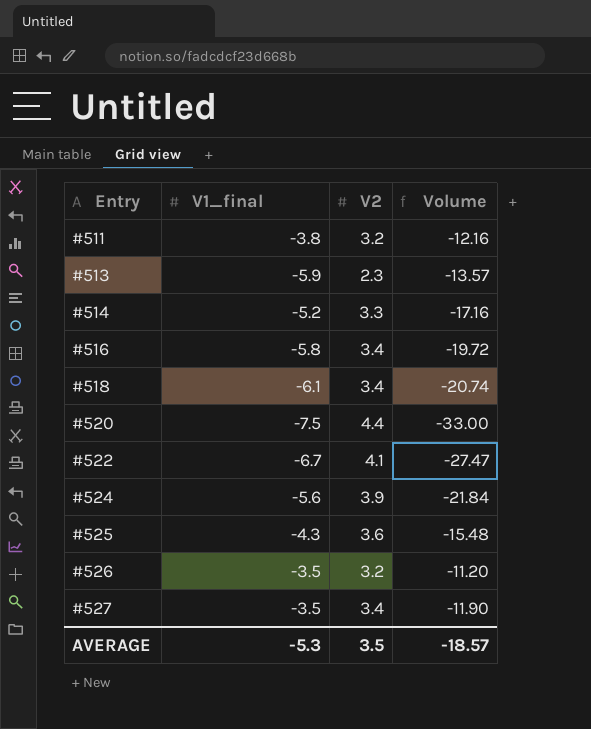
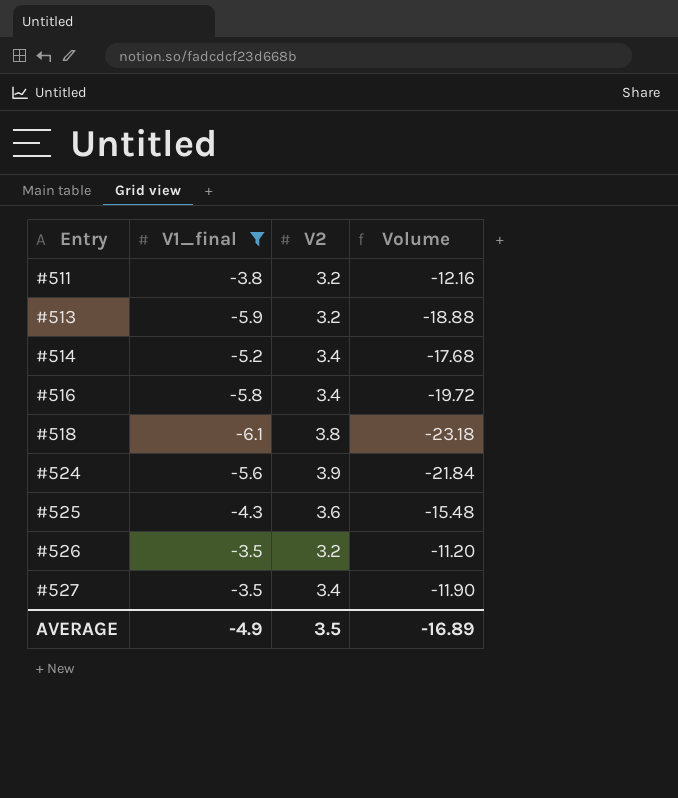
filter: none -> V1_final >= -6.1
#513 | V2: 2.3 -> 3.2
#513 | Volume: -13.57 -> -18.88
#514 | V2: 3.3 -> 3.4
#514 | Volume: -17.16 -> -17.68
#518 | V2: 3.4 -> 3.8
#518 | Volume: -20.74 -> -23.18
AVERAGE | V1_final: -5.3 -> -4.9
AVERAGE | Volume: -18.57 -> -16.89

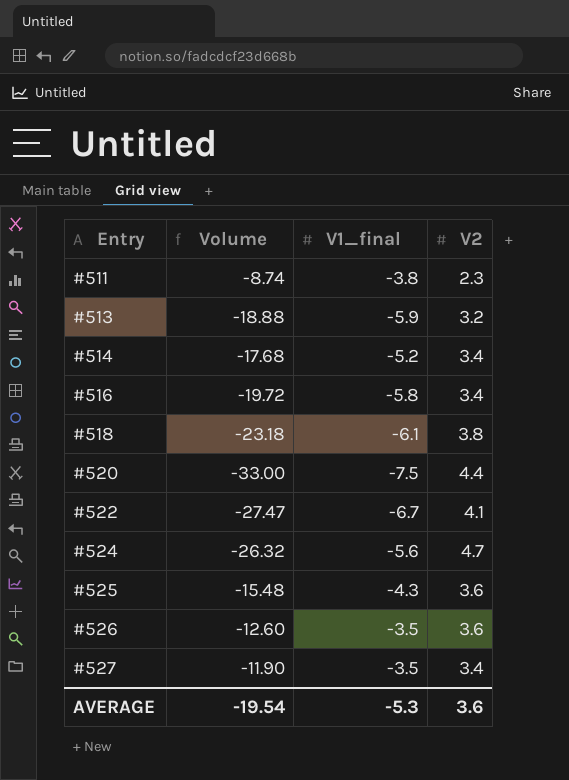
filter: V1_final >= -6.1 -> none
column Volume | position: 4 -> 2
#511 | Volume: -12.16 -> -8.74
#511 | V2: 3.2 -> 2.3
#524 | Volume: -21.84 -> -26.32
#524 | V2: 3.9 -> 4.7
#526 | Volume: -11.20 -> -12.60
#526 | V2: 3.2 -> 3.6
AVERAGE | Volume: -16.89 -> -19.54
AVERAGE | V1_final: -4.9 -> -5.3
AVERAGE | V2: 3.5 -> 3.6

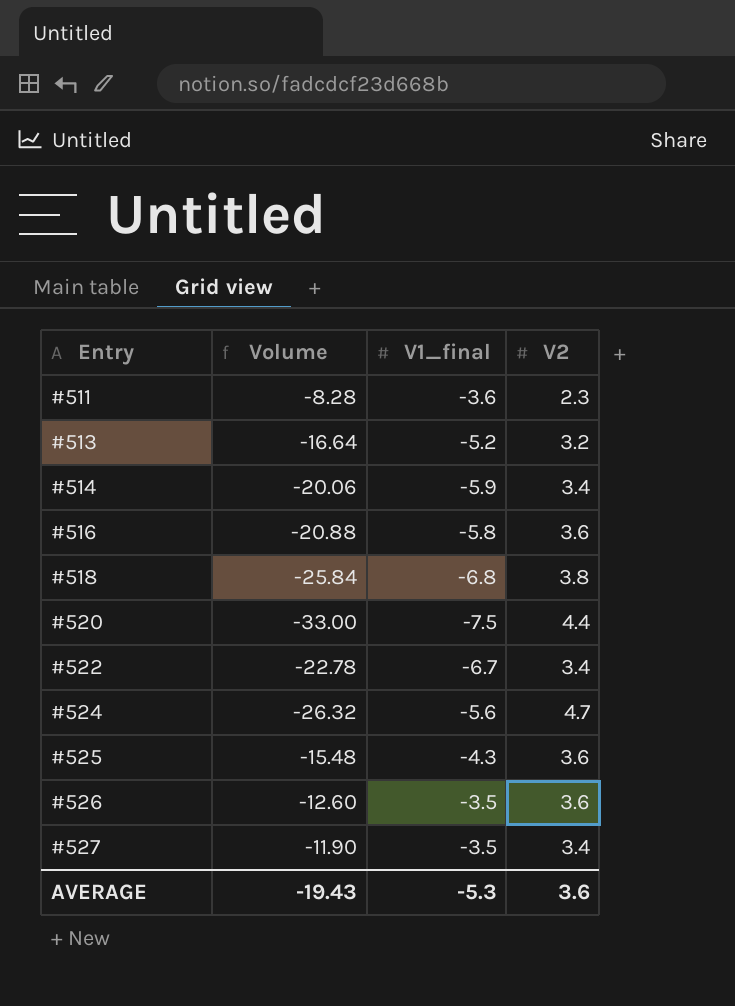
#511 | Volume: -8.74 -> -8.28
#511 | V1_final: -3.8 -> -3.6
#513 | Volume: -18.88 -> -16.64
#513 | V1_final: -5.9 -> -5.2
#514 | Volume: -17.68 -> -20.06
#514 | V1_final: -5.2 -> -5.9
#516 | Volume: -19.72 -> -20.88
#516 | V2: 3.4 -> 3.6
#518 | Volume: -23.18 -> -25.84
#518 | V1_final: -6.1 -> -6.8
#522 | Volume: -27.47 -> -22.78
#522 | V2: 4.1 -> 3.4
AVERAGE | Volume: -19.54 -> -19.43

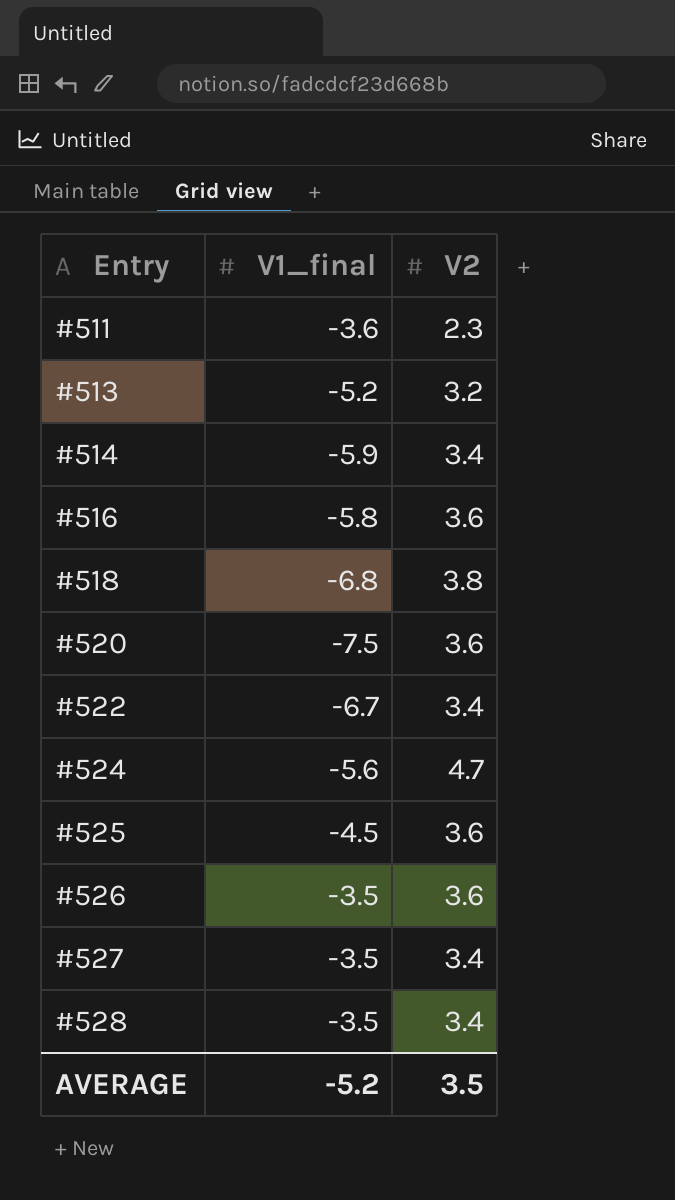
column Volume | formula: [V1_final] * [V2] -> none
#520 | V2: 4.4 -> 3.6
#525 | V1_final: -4.3 -> -4.5
row #528: none -> -3.5 | 3.4
AVERAGE | V1_final: -5.3 -> -5.2
AVERAGE | V2: 3.6 -> 3.5

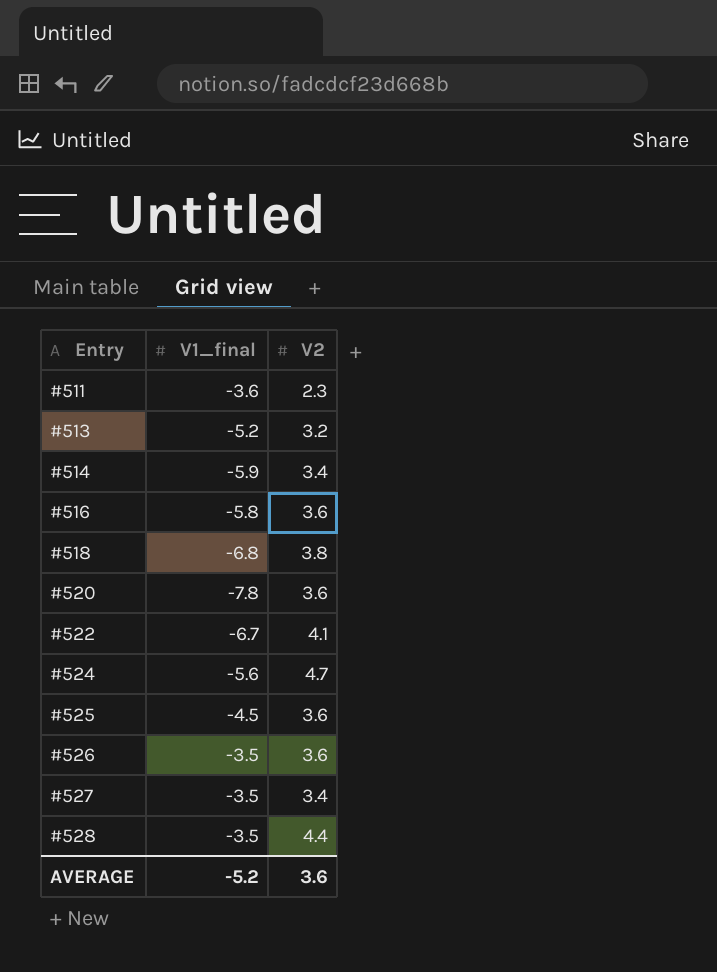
#520 | V1_final: -7.5 -> -7.8
#522 | V2: 3.4 -> 4.1
#528 | V2: 3.4 -> 4.4
AVERAGE | V2: 3.5 -> 3.6

